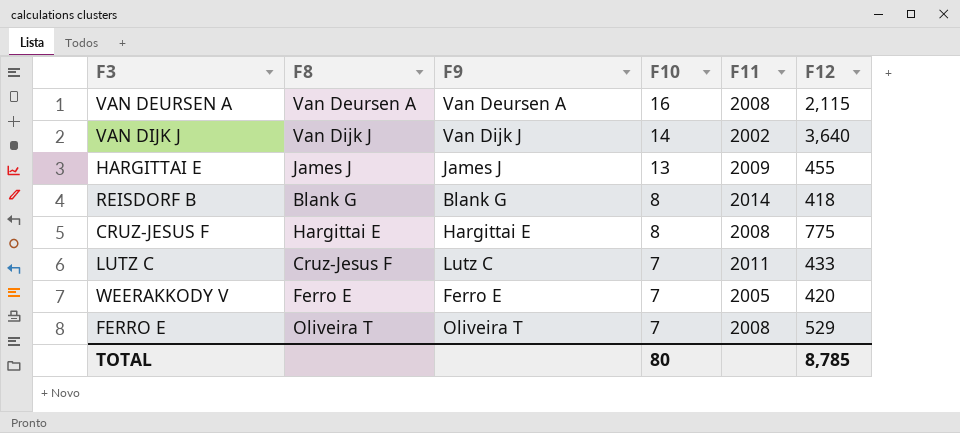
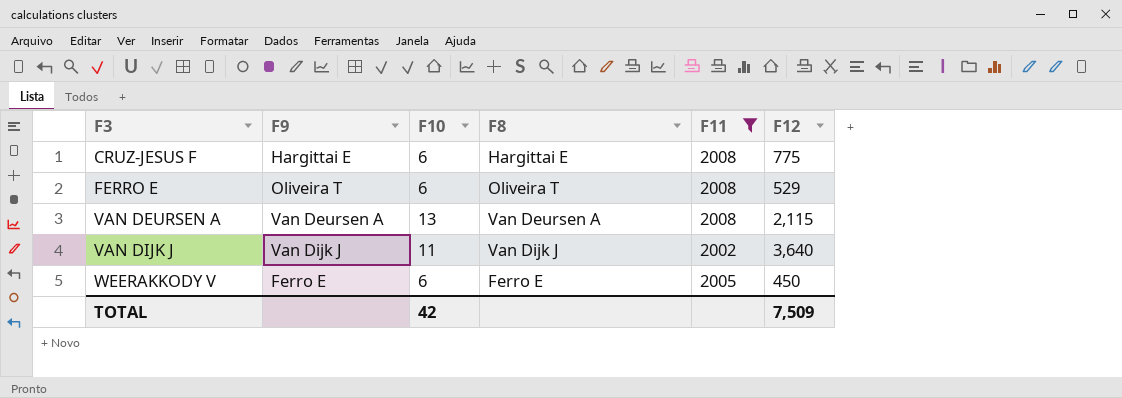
filter: none -> F11 <= 2008
row order: F10 descending -> F3 ascending
column F8 | position: 2 -> 4
CRUZ-JESUS F | F10: 8 -> 6
FERRO E | F10: 7 -> 6
VAN DEURSEN A | F10: 16 -> 13
VAN DIJK J | F10: 14 -> 11
WEERAKKODY V | F10: 7 -> 6
WEERAKKODY V | F12: 420 -> 450
TOTAL | F10: 80 -> 42
TOTAL | F12: 8,785 -> 7,509

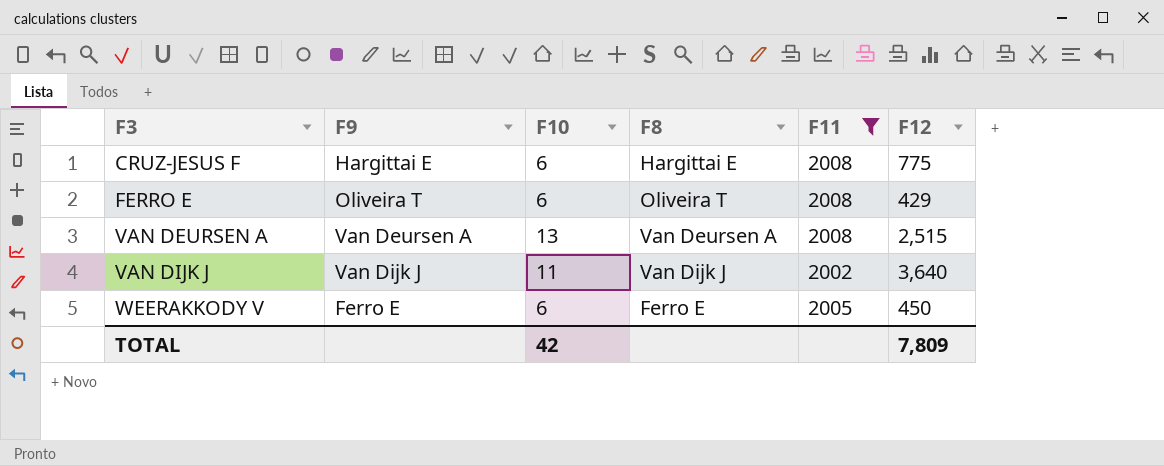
FERRO E | F12: 529 -> 429
VAN DEURSEN A | F12: 2,115 -> 2,515
TOTAL | F12: 7,509 -> 7,809

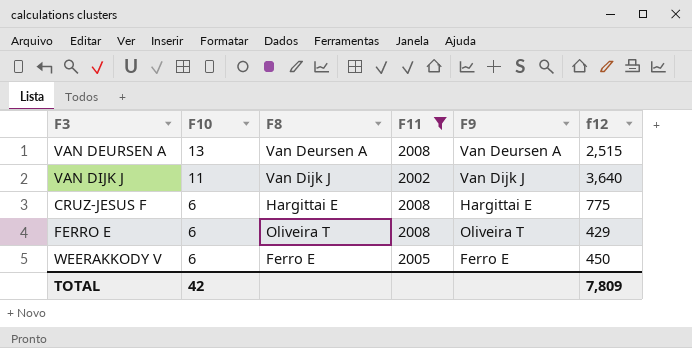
row order: F3 ascending -> F10 descending
column F9 | position: 2 -> 5
column name: F12 -> f12

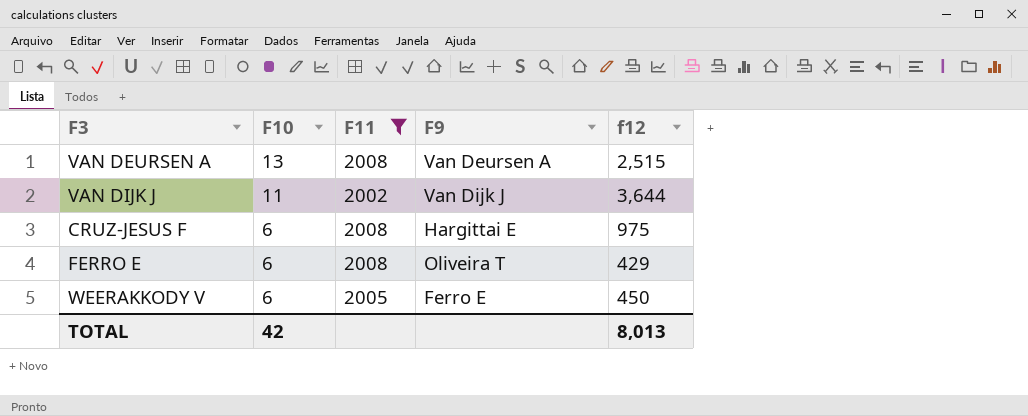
column F8 | position: 3 -> none
VAN DIJK J | f12: 3,640 -> 3,644
CRUZ-JESUS F | f12: 775 -> 975
TOTAL | f12: 7,809 -> 8,013

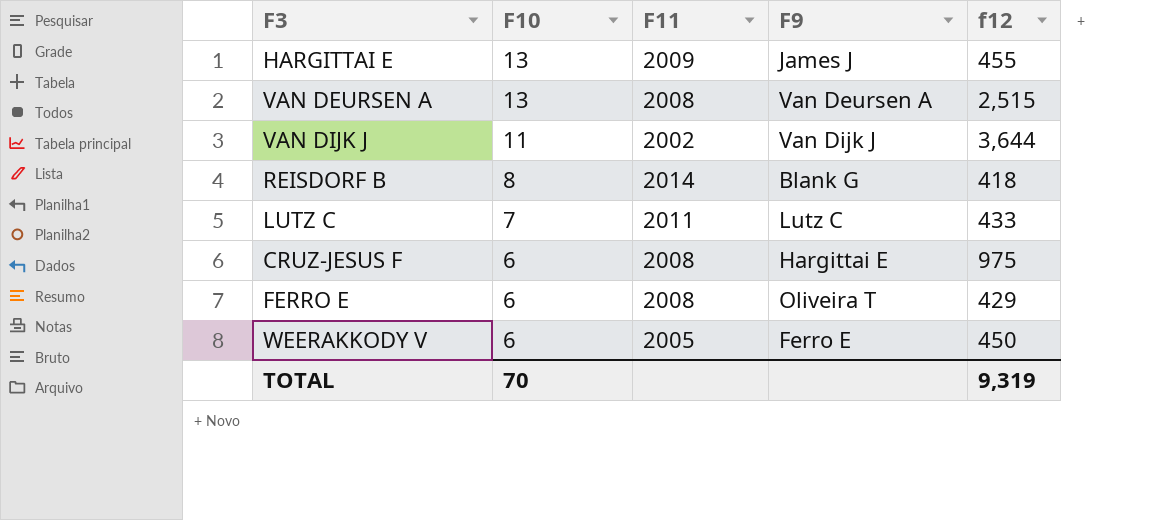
filter: F11 <= 2008 -> none
TOTAL | F10: 42 -> 70
TOTAL | f12: 8,013 -> 9,319

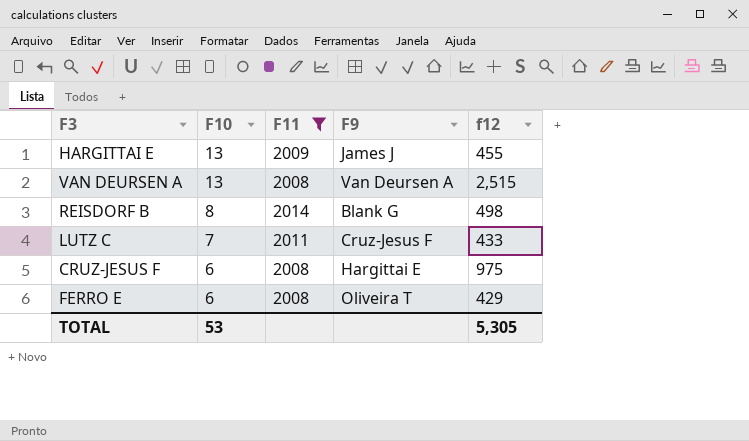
filter: none -> F11 >= 2008
REISDORF B | f12: 418 -> 498
LUTZ C | F9: Lutz C -> Cruz-Jesus F
TOTAL | F10: 70 -> 53
TOTAL | f12: 9,319 -> 5,305

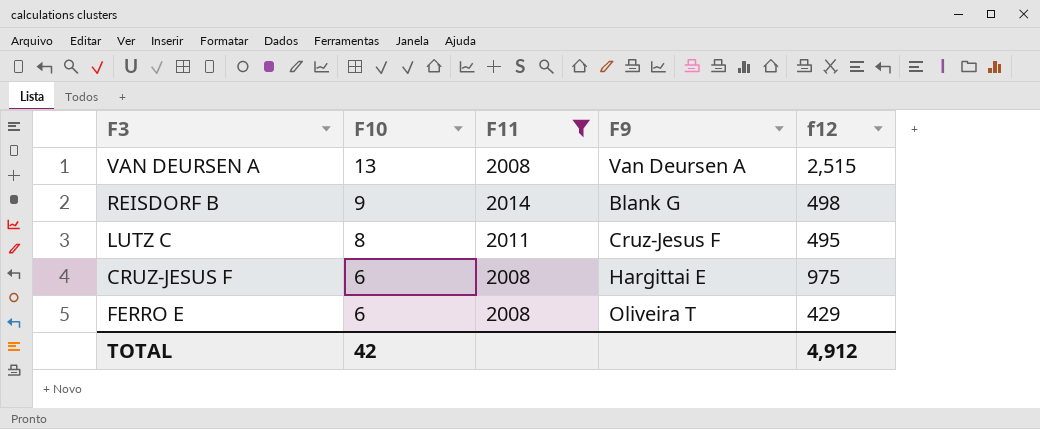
row HARGITTAI E: 13 | 2009 | James J | 455 -> none
REISDORF B | F10: 8 -> 9
LUTZ C | F10: 7 -> 8
LUTZ C | f12: 433 -> 495
TOTAL | F10: 53 -> 42
TOTAL | f12: 5,305 -> 4,912

